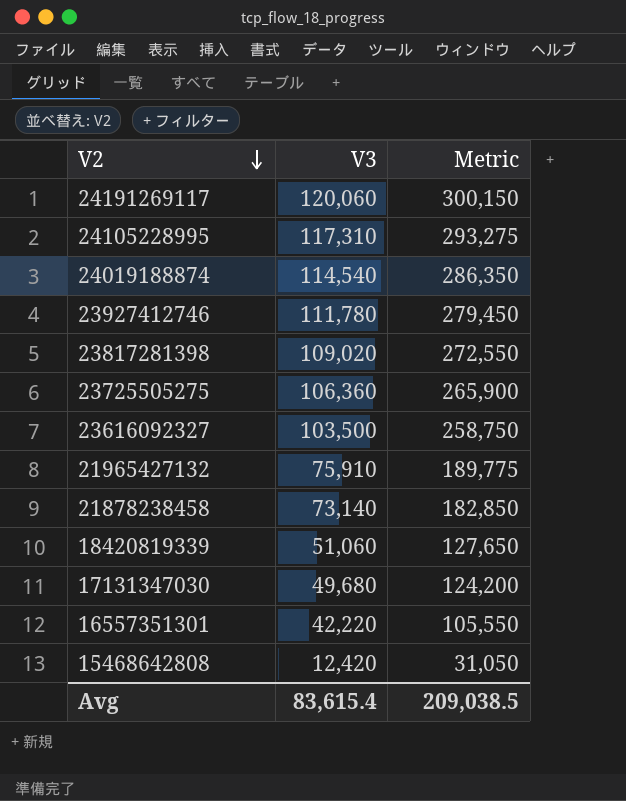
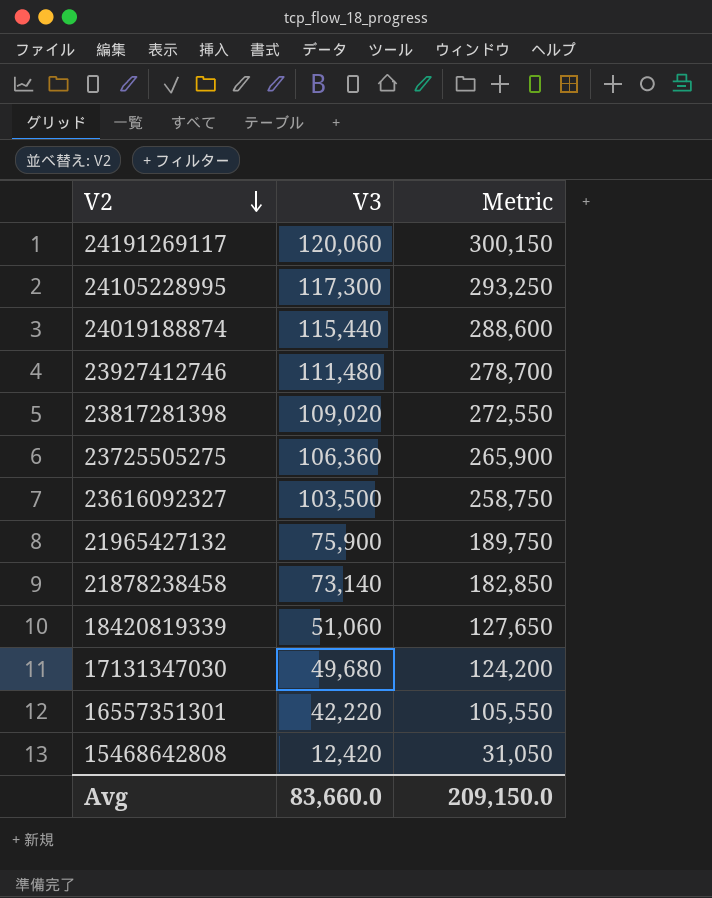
24105228995 | V3: 117,310 -> 117,300
24105228995 | Metric: 293,275 -> 293,250
24019188874 | V3: 114,540 -> 115,440
24019188874 | Metric: 286,350 -> 288,600
23927412746 | V3: 111,780 -> 111,480
23927412746 | Metric: 279,450 -> 278,700
21965427132 | V3: 75,910 -> 75,900
21965427132 | Metric: 189,775 -> 189,750
Avg | V3: 83,615.4 -> 83,660.0
Avg | Metric: 209,038.5 -> 209,150.0

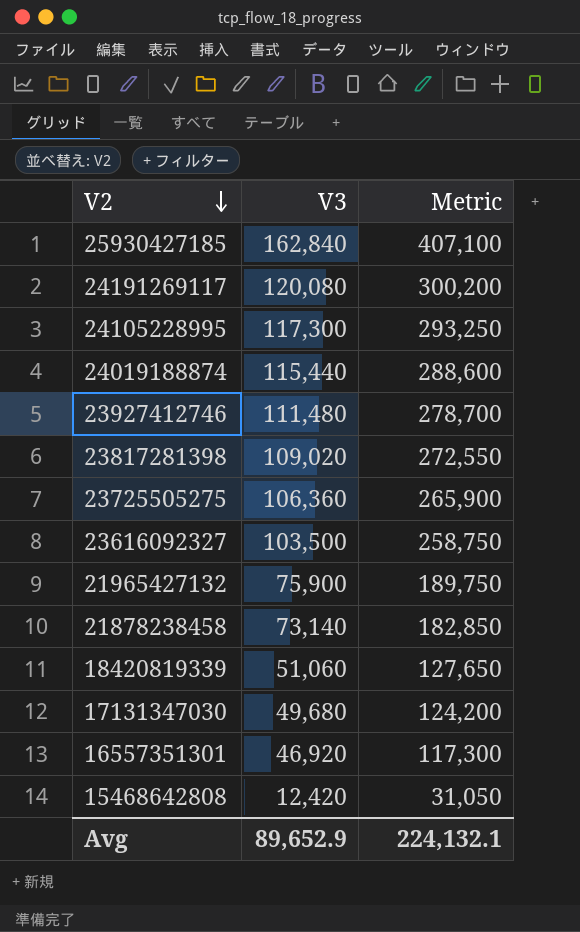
row 25930427185: none -> 162,840 | 407,100
24191269117 | V3: 120,060 -> 120,080
24191269117 | Metric: 300,150 -> 300,200
16557351301 | V3: 42,220 -> 46,920
16557351301 | Metric: 105,550 -> 117,300
Avg | V3: 83,660.0 -> 89,652.9
Avg | Metric: 209,150.0 -> 224,132.1

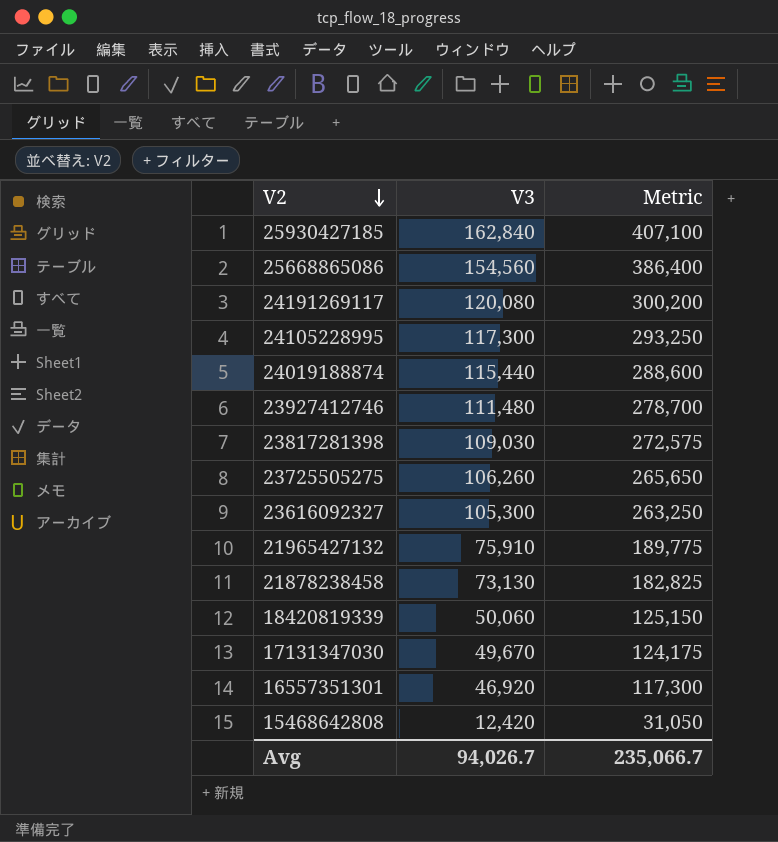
row 25668865086: none -> 154,560 | 386,400
23817281398 | V3: 109,020 -> 109,030
23817281398 | Metric: 272,550 -> 272,575
23725505275 | V3: 106,360 -> 106,260
23725505275 | Metric: 265,900 -> 265,650
23616092327 | V3: 103,500 -> 105,300
23616092327 | Metric: 258,750 -> 263,250
21965427132 | V3: 75,900 -> 75,910
21965427132 | Metric: 189,750 -> 189,775
21878238458 | V3: 73,140 -> 73,130
21878238458 | Metric: 182,850 -> 182,825
18420819339 | V3: 51,060 -> 50,060
18420819339 | Metric: 127,650 -> 125,150
17131347030 | V3: 49,680 -> 49,670
17131347030 | Metric: 124,200 -> 124,175
Avg | V3: 89,652.9 -> 94,026.7
Avg | Metric: 224,132.1 -> 235,066.7

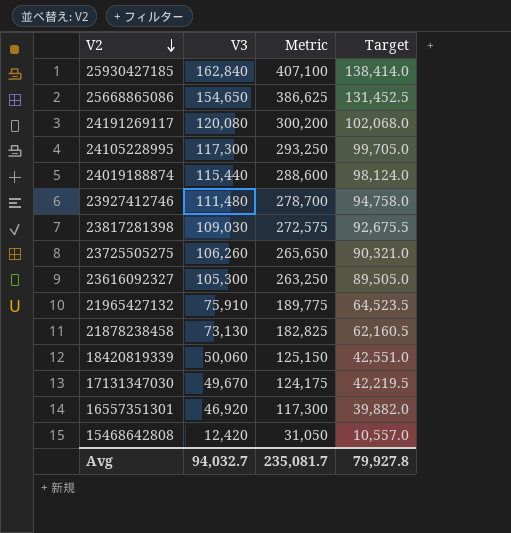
column Target | formula: none -> [V3] * 0.85
25668865086 | V3: 154,560 -> 154,650
25668865086 | Metric: 386,400 -> 386,625
Avg | V3: 94,026.7 -> 94,032.7
Avg | Metric: 235,066.7 -> 235,081.7

